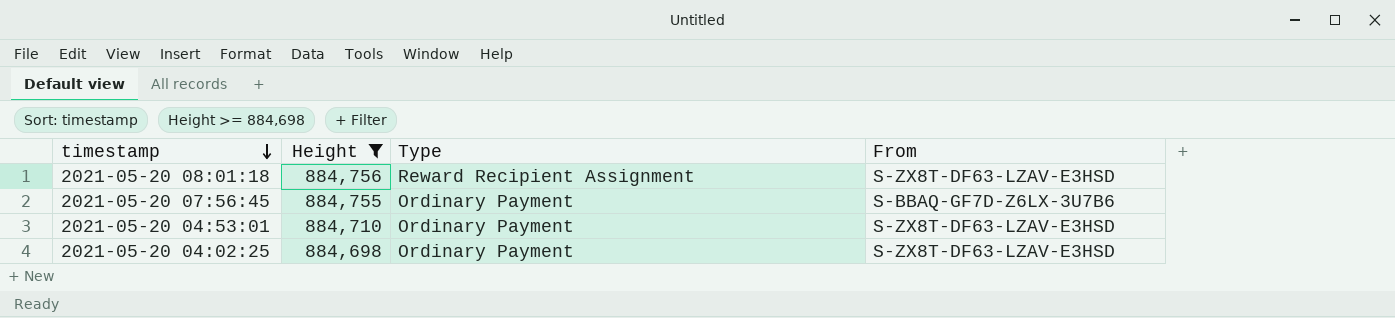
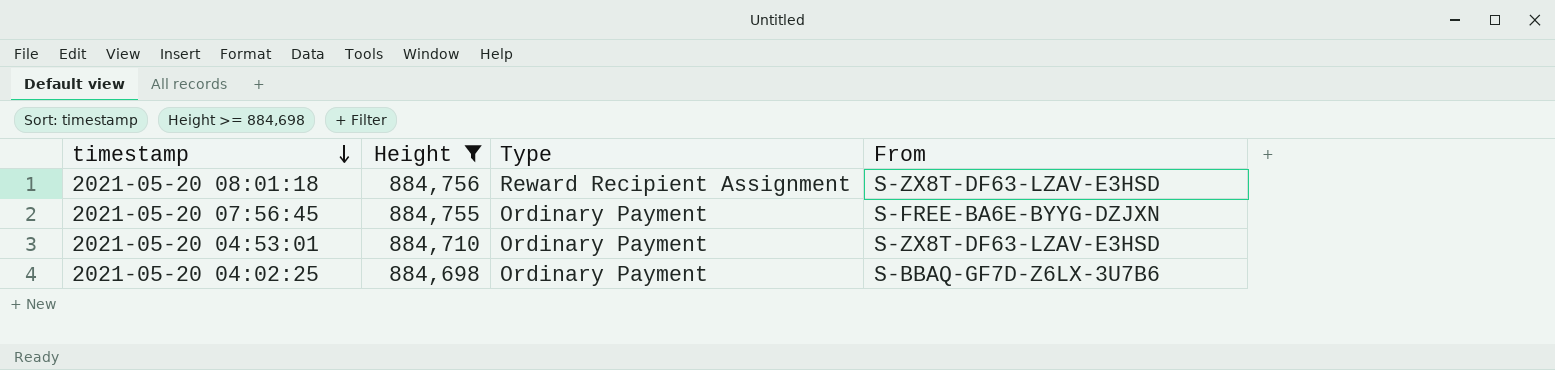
2021-05-20 07:56:45 | From: S-BBAQ-GF7D-Z6LX-3U7B6 -> S-FREE-BA6E-BYYG-DZJXN
2021-05-20 04:02:25 | From: S-ZX8T-DF63-LZAV-E3HSD -> S-BBAQ-GF7D-Z6LX-3U7B6

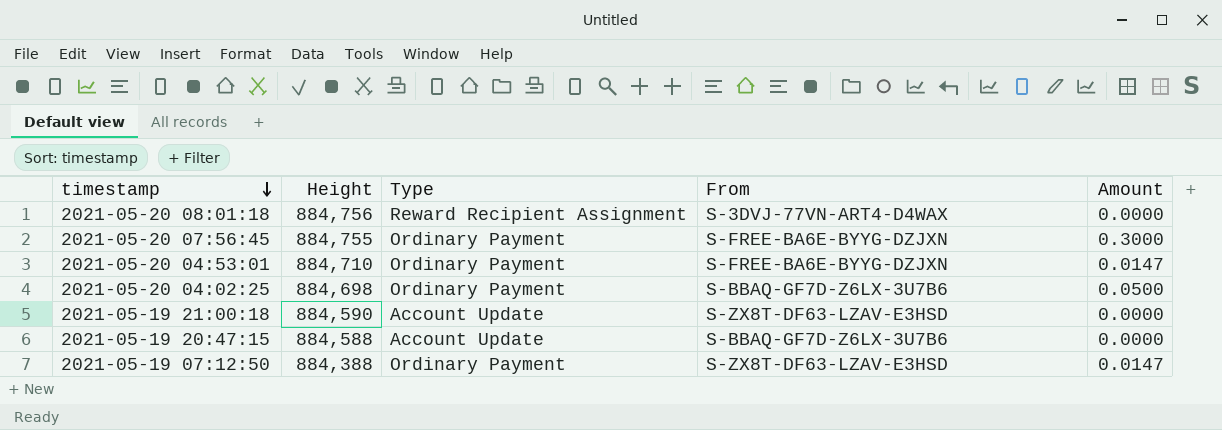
filter: Height >= 884,698 -> none
column Amount | position: none -> 5
2021-05-20 08:01:18 | From: S-ZX8T-DF63-LZAV-E3HSD -> S-3DVJ-77VN-ART4-D4WAX
2021-05-20 04:53:01 | From: S-ZX8T-DF63-LZAV-E3HSD -> S-FREE-BA6E-BYYG-DZJXN

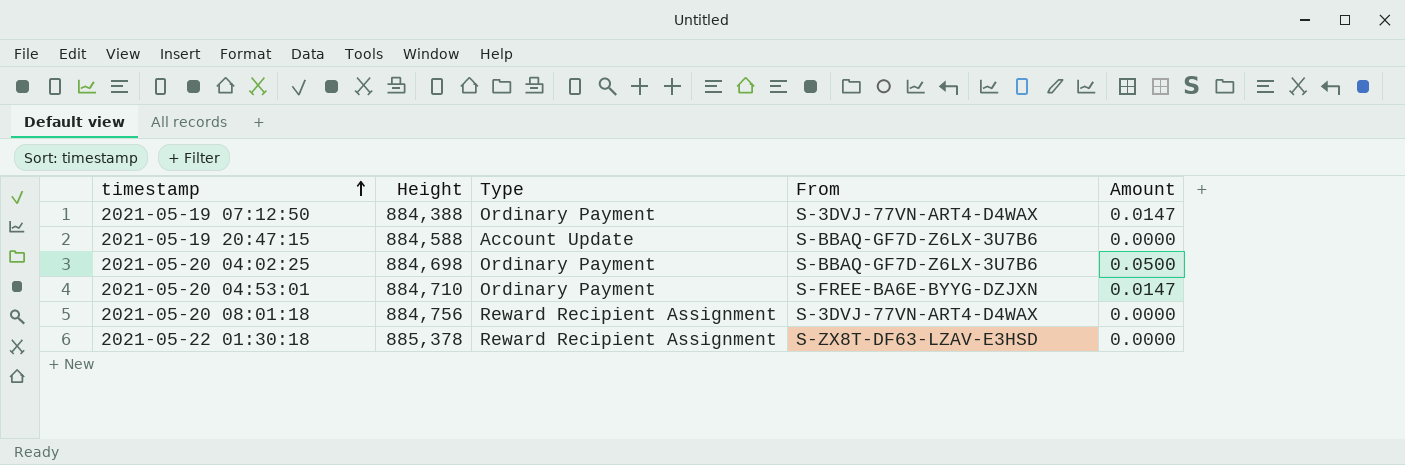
row order: timestamp descending -> timestamp ascending
row 2021-05-20 07:56:45: 884,755 | Ordinary Payment | S-FREE-BA6E-BYYG-DZJXN | 0.3000 -> none
row 2021-05-19 21:00:18: 884,590 | Account Update | S-ZX8T-DF63-LZAV-E3HSD | 0.0000 -> none
2021-05-19 07:12:50 | From: S-ZX8T-DF63-LZAV-E3HSD -> S-3DVJ-77VN-ART4-D4WAX
row 2021-05-22 01:30:18: none -> 885,378 | Reward Recipient Assignment | S-ZX8T-DF63-LZAV-E3HSD | 0.0000

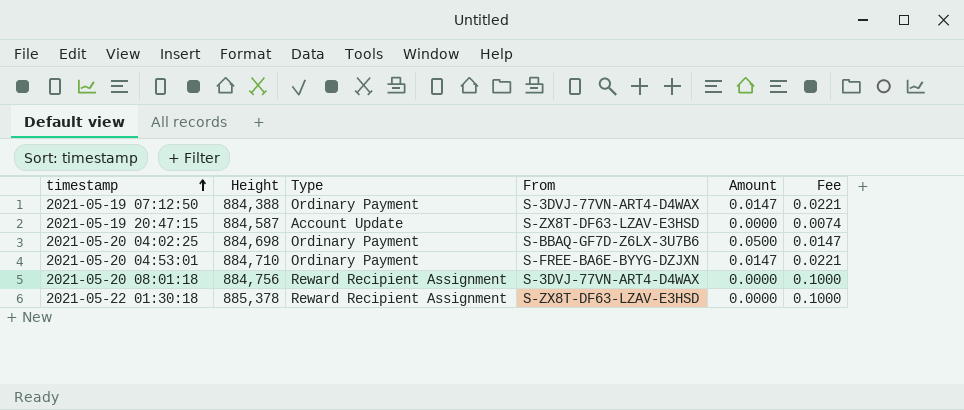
column Fee | position: none -> 6
2021-05-19 20:47:15 | Height: 884,588 -> 884,587
2021-05-19 20:47:15 | From: S-BBAQ-GF7D-Z6LX-3U7B6 -> S-ZX8T-DF63-LZAV-E3HSD

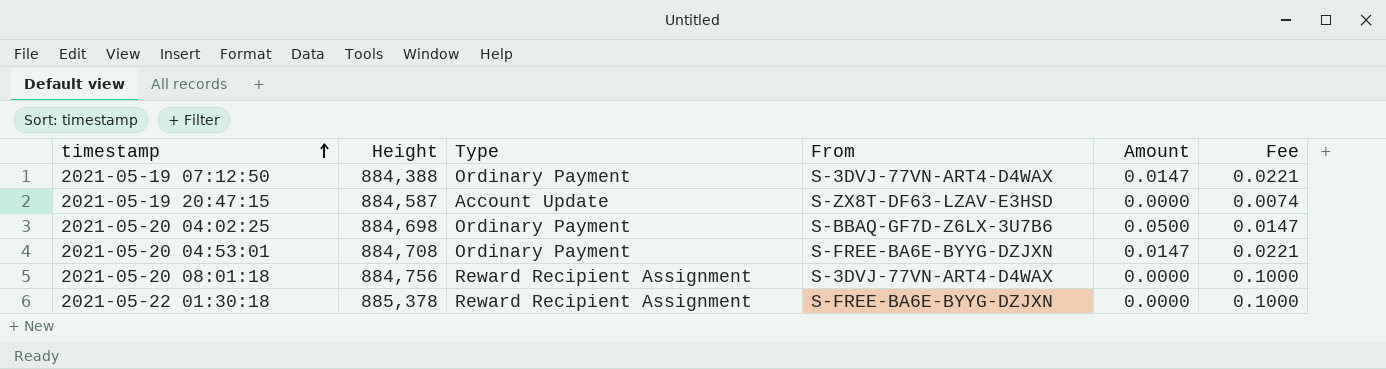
2021-05-20 04:53:01 | Height: 884,710 -> 884,708
2021-05-22 01:30:18 | From: S-ZX8T-DF63-LZAV-E3HSD -> S-FREE-BA6E-BYYG-DZJXN

